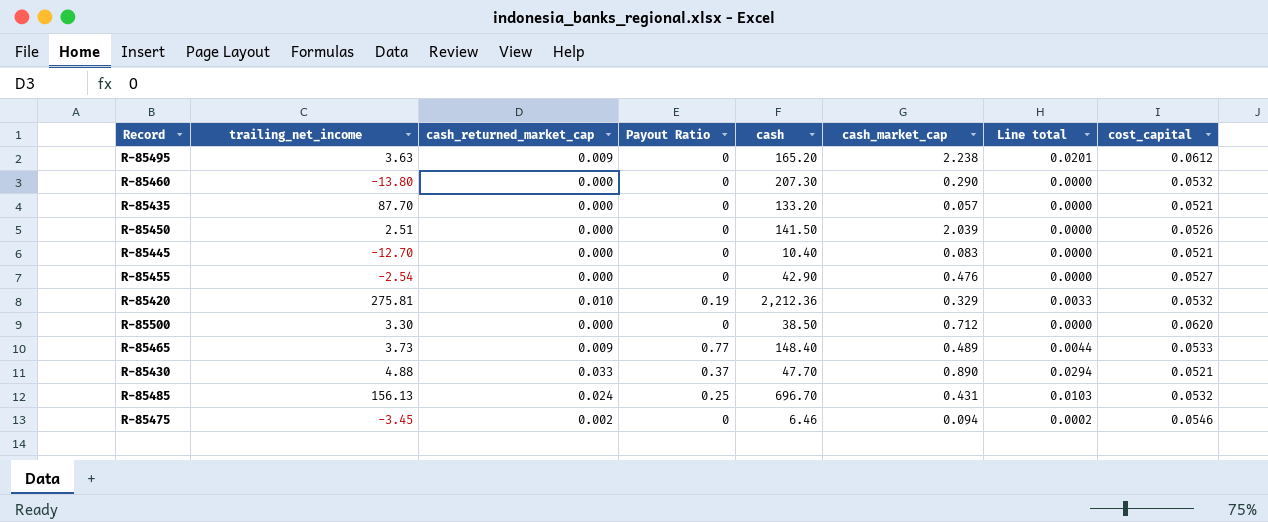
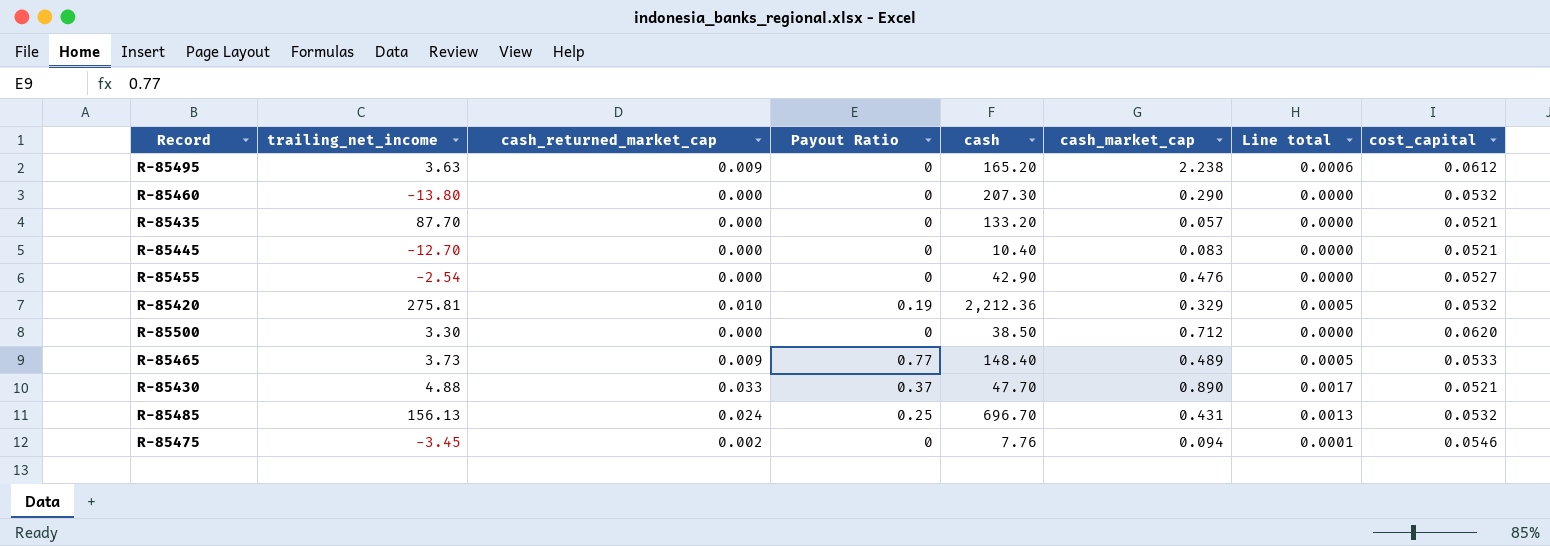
column Line total | formula: [cash_returned_market_cap] * [cash_market_cap] -> [cash_returned_market_cap] * [cost_capital]
row R-85450: 2.51 | 0.000 | 0 | 141.50 | 2.039 | 0.0000 | 0.0526 -> none
R-85475 | cash: 6.46 -> 7.76

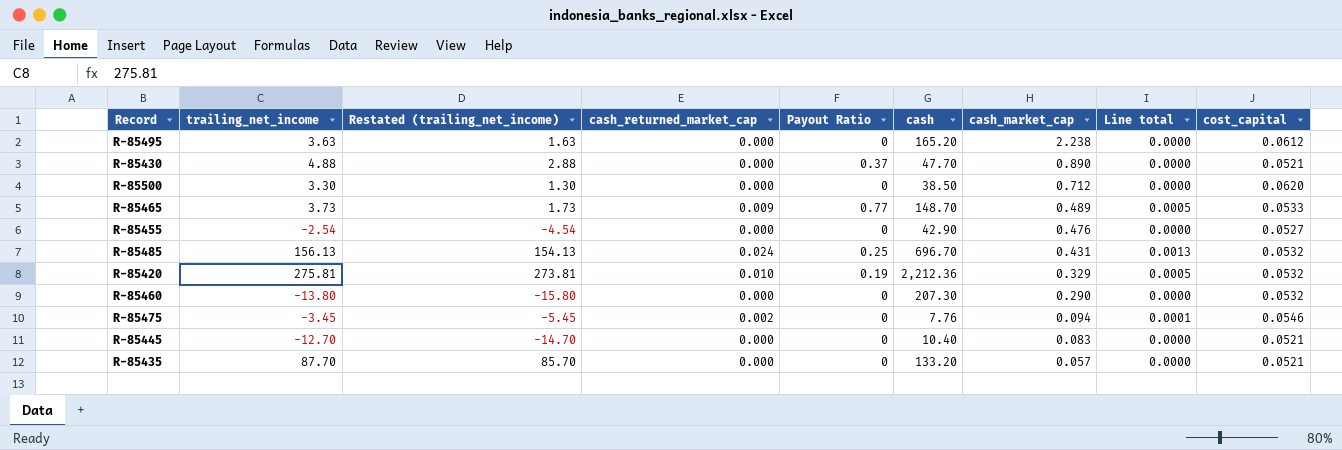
row order: none -> cash_market_cap descending
column Restated (trailing_net_income) | formula: none -> [trailing_net_income] - 2
R-85495 | cash_returned_market_cap: 0.009 -> 0.000
R-85495 | Line total: 0.0006 -> 0.0000
R-85430 | cash_returned_market_cap: 0.033 -> 0.000
R-85430 | Line total: 0.0017 -> 0.0000
R-85465 | cash: 148.40 -> 148.70

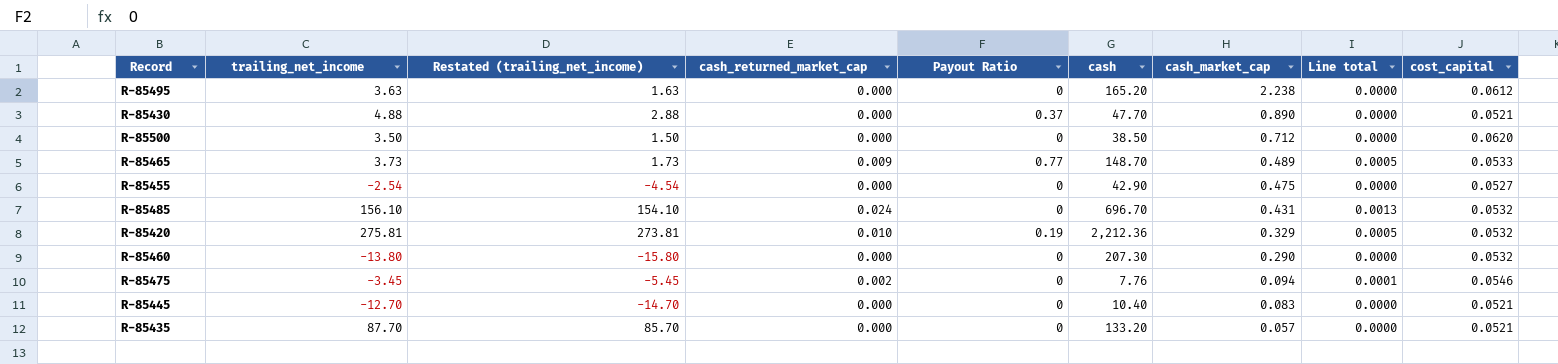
R-85500 | trailing_net_income: 3.30 -> 3.50
R-85500 | Restated (trailing_net_income): 1.30 -> 1.50
R-85455 | cash_market_cap: 0.476 -> 0.475
R-85485 | trailing_net_income: 156.13 -> 156.10
R-85485 | Restated (trailing_net_income): 154.13 -> 154.10
R-85485 | Payout Ratio: 0.25 -> 0

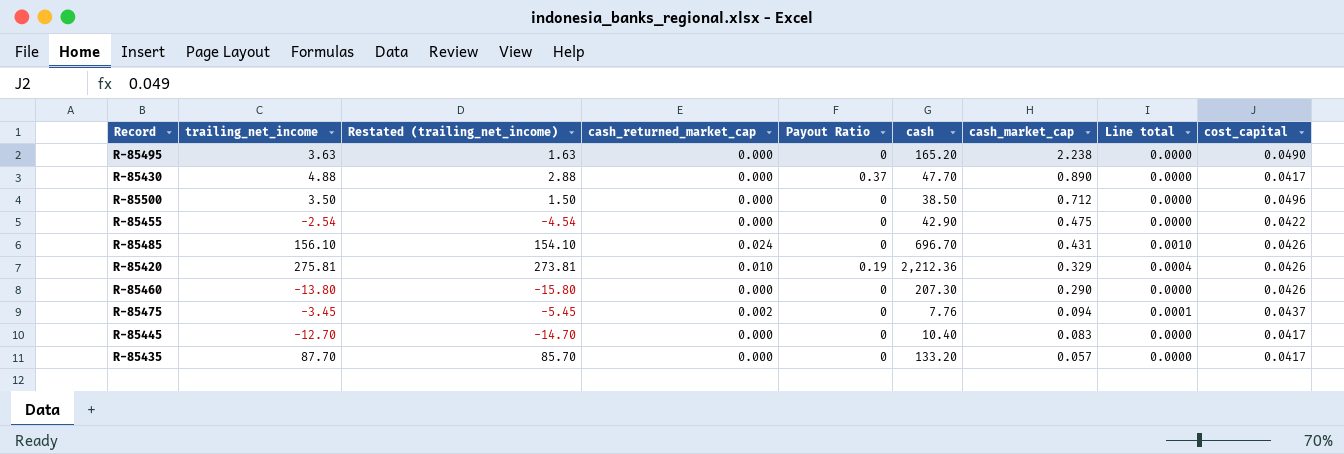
row R-85465: 3.73 | 1.73 | 0.009 | 0.77 | 148.70 | 0.489 | 0.0005 | 0.0533 -> none
R-85495 | cost_capital: 0.0612 -> 0.0490
R-85430 | cost_capital: 0.0521 -> 0.0417
R-85500 | cost_capital: 0.0620 -> 0.0496
R-85455 | cost_capital: 0.0527 -> 0.0422
R-85485 | Line total: 0.0013 -> 0.0010
R-85485 | cost_capital: 0.0532 -> 0.0426
R-85420 | Line total: 0.0005 -> 0.0004
R-85420 | cost_capital: 0.0532 -> 0.0426
R-85460 | cost_capital: 0.0532 -> 0.0426
R-85475 | cost_capital: 0.0546 -> 0.0437
R-85445 | cost_capital: 0.0521 -> 0.0417
R-85435 | cost_capital: 0.0521 -> 0.0417

